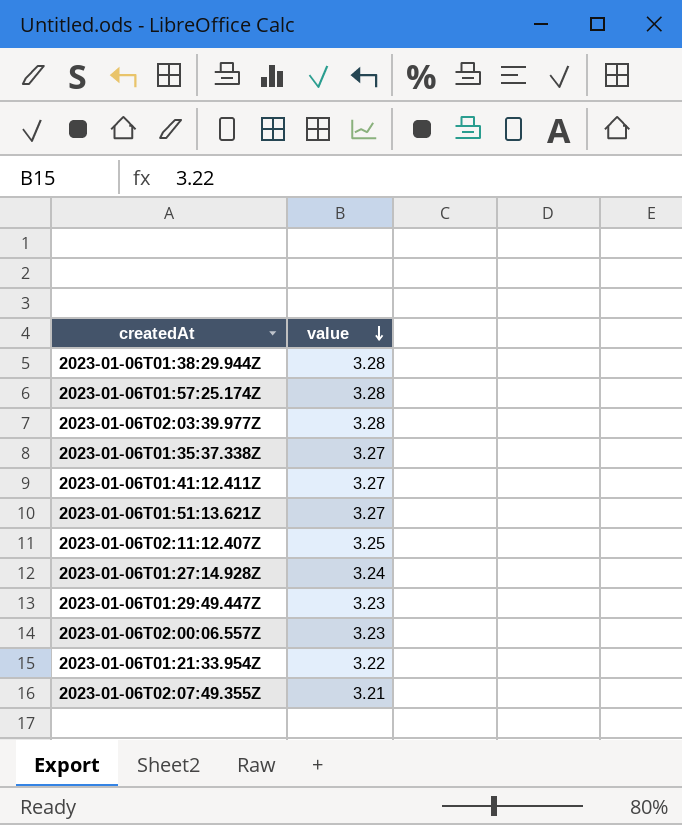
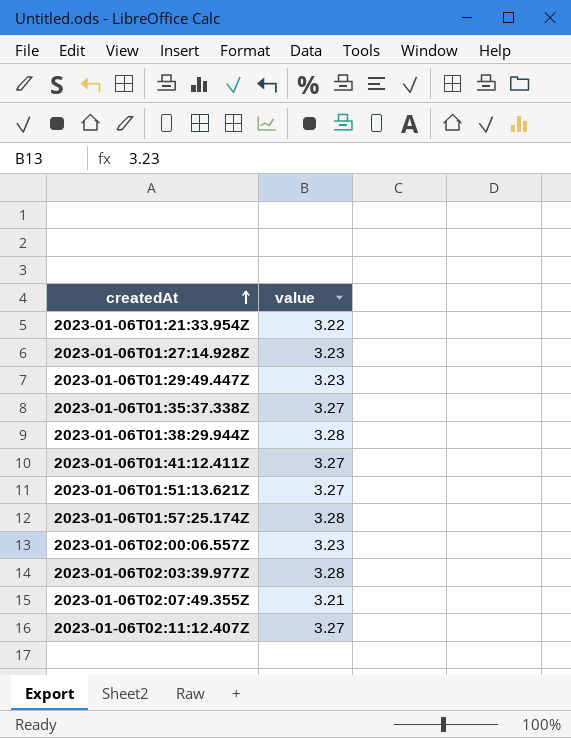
row order: value descending -> createdAt ascending
2023-01-06T01:27:14.928Z | value: 3.24 -> 3.23
2023-01-06T02:11:12.407Z | value: 3.25 -> 3.27

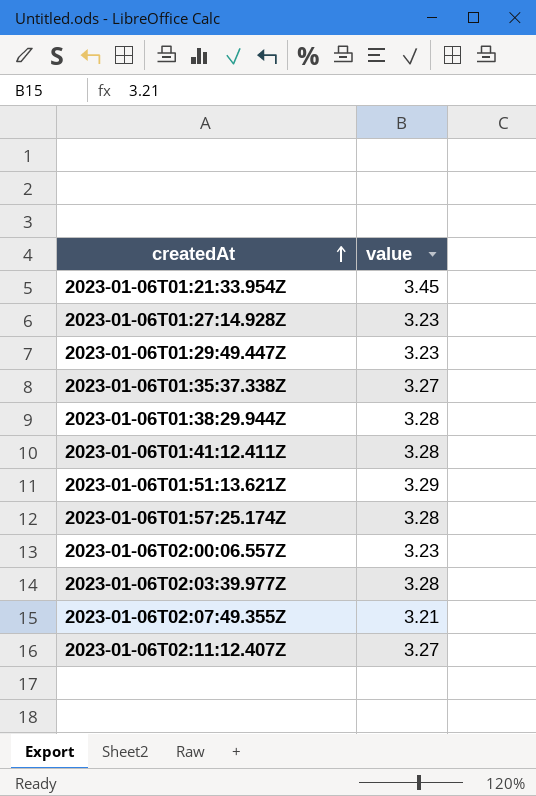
2023-01-06T01:21:33.954Z | value: 3.22 -> 3.45
2023-01-06T01:41:12.411Z | value: 3.27 -> 3.28
2023-01-06T01:51:13.621Z | value: 3.27 -> 3.29

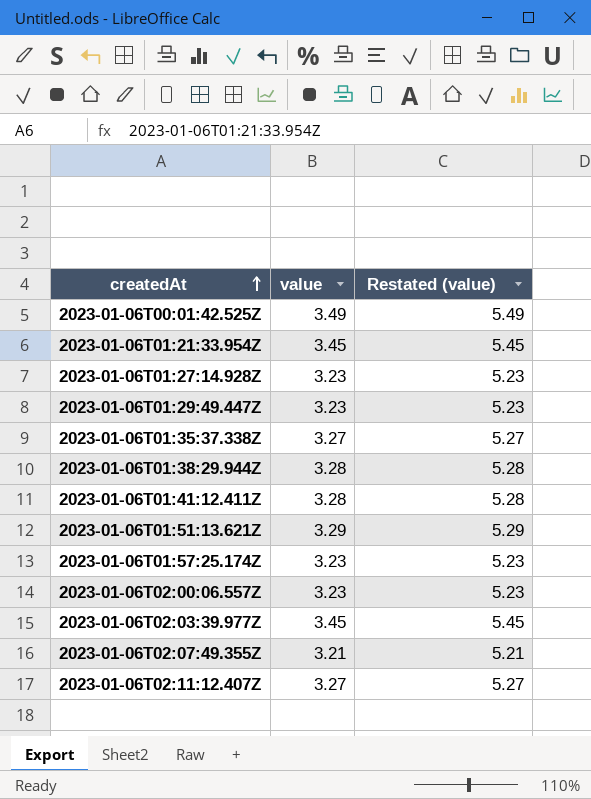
column Restated (value) | formula: none -> [value] + 2
row 2023-01-06T00:01:42.525Z: none -> 3.49 | 5.49
2023-01-06T01:57:25.174Z | value: 3.28 -> 3.23
2023-01-06T02:03:39.977Z | value: 3.28 -> 3.45

